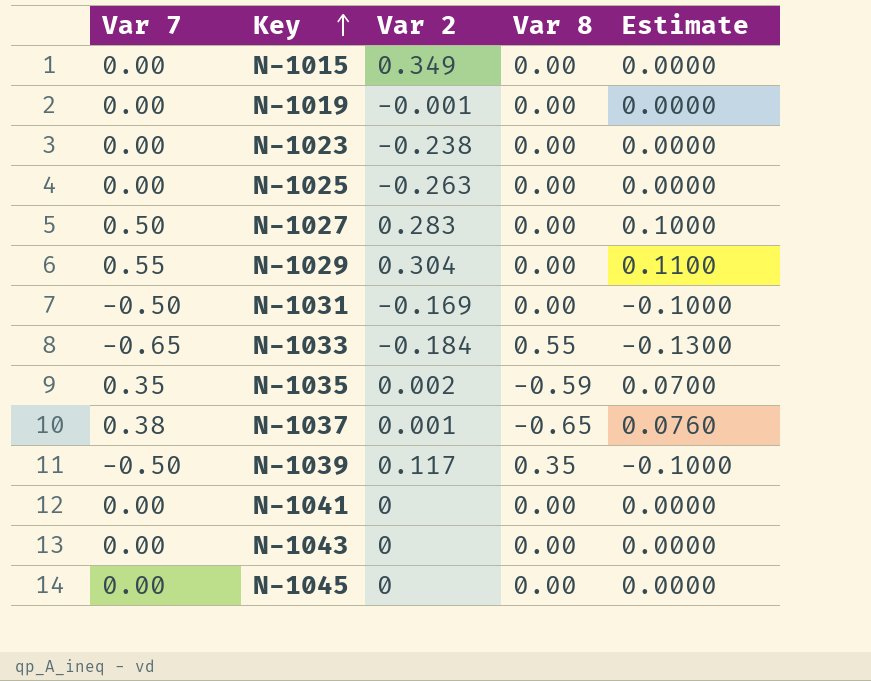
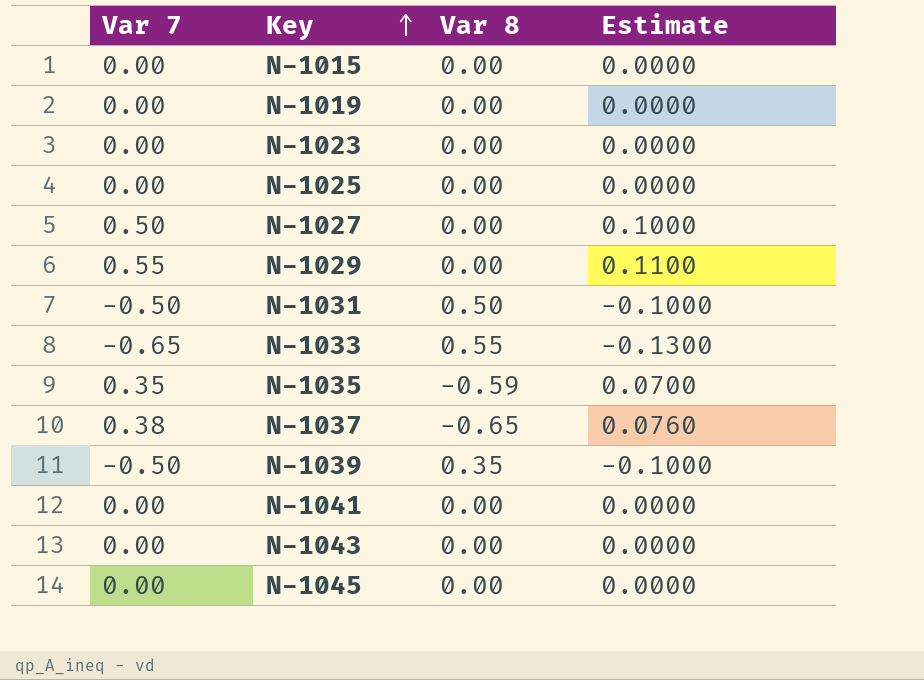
column Var 2 | position: 3 -> none
N-1031 | Var 8: 0.00 -> 0.50

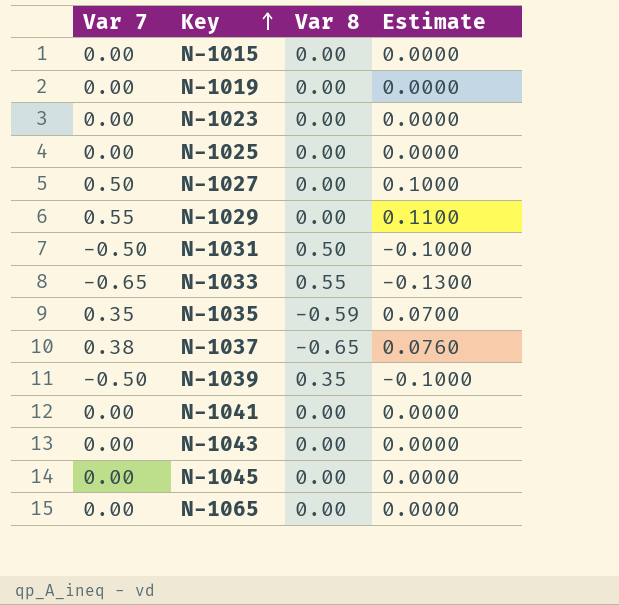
row N-1065: none -> 0.00 | 0.00 | 0.0000

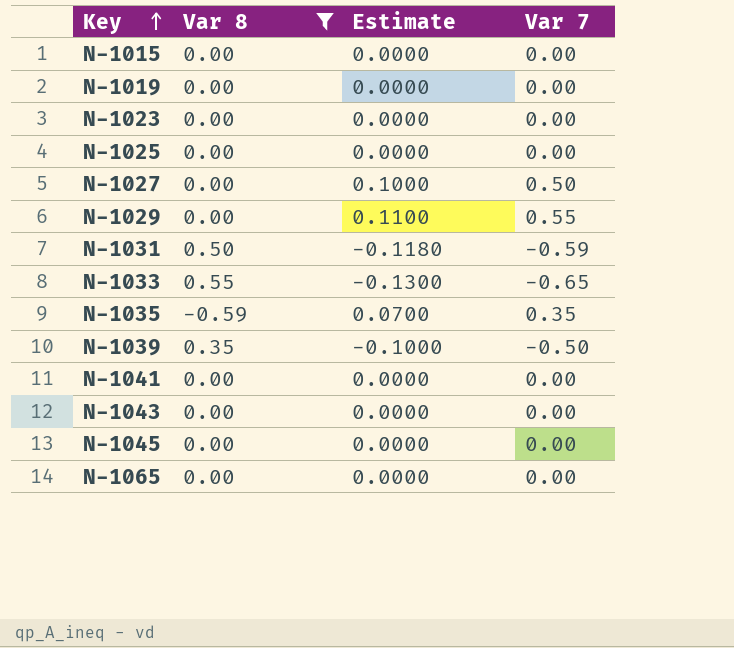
filter: none -> Var 8 != -0.65
column Var 7 | position: 1 -> 4
N-1031 | Estimate: -0.1000 -> -0.1180
N-1031 | Var 7: -0.50 -> -0.59

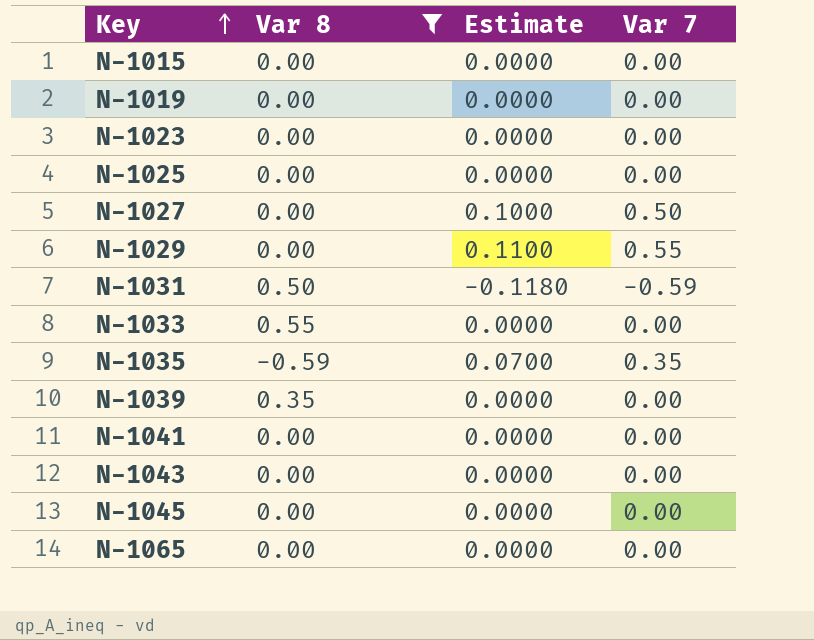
N-1033 | Estimate: -0.1300 -> 0.0000
N-1033 | Var 7: -0.65 -> 0.00
N-1039 | Estimate: -0.1000 -> 0.0000
N-1039 | Var 7: -0.50 -> 0.00

